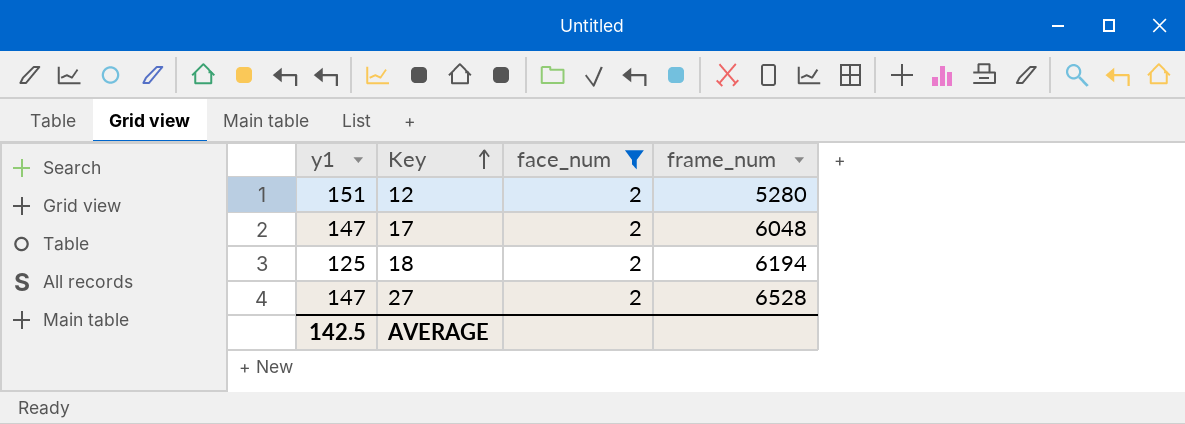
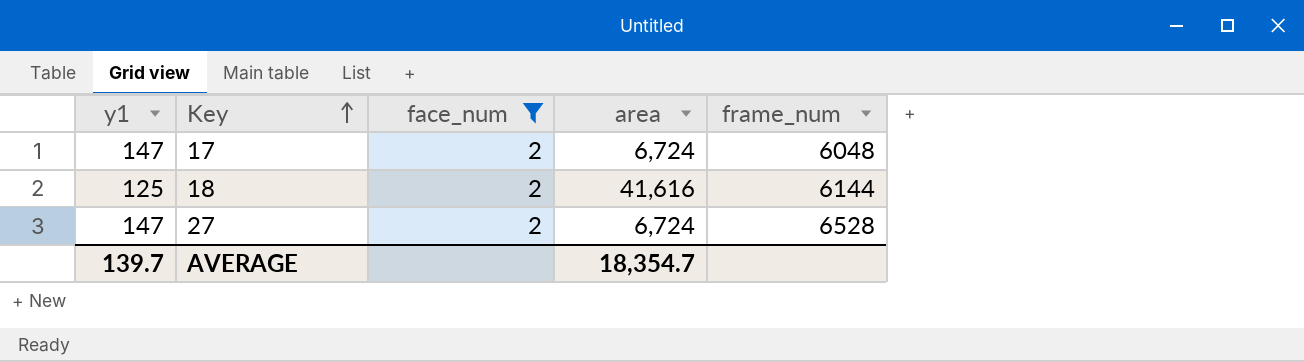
column area | position: none -> 4
row 12: 151 | 2 | 5280 -> none
18 | frame_num: 6194 -> 6144
AVERAGE | y1: 142.5 -> 139.7

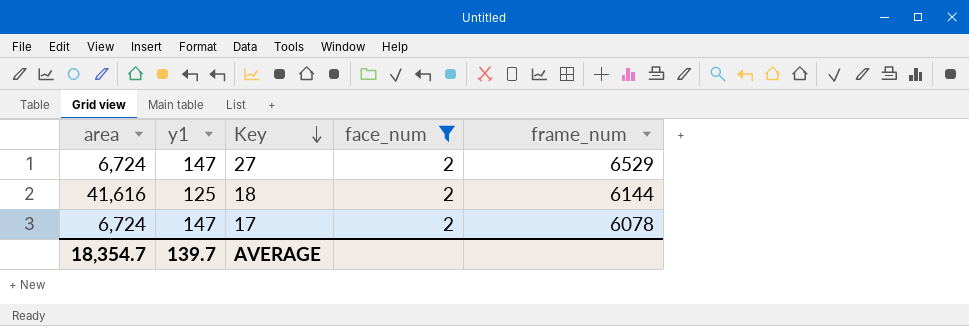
row order: Key ascending -> Key descending
column area | position: 4 -> 1
27 | frame_num: 6528 -> 6529
17 | frame_num: 6048 -> 6078

